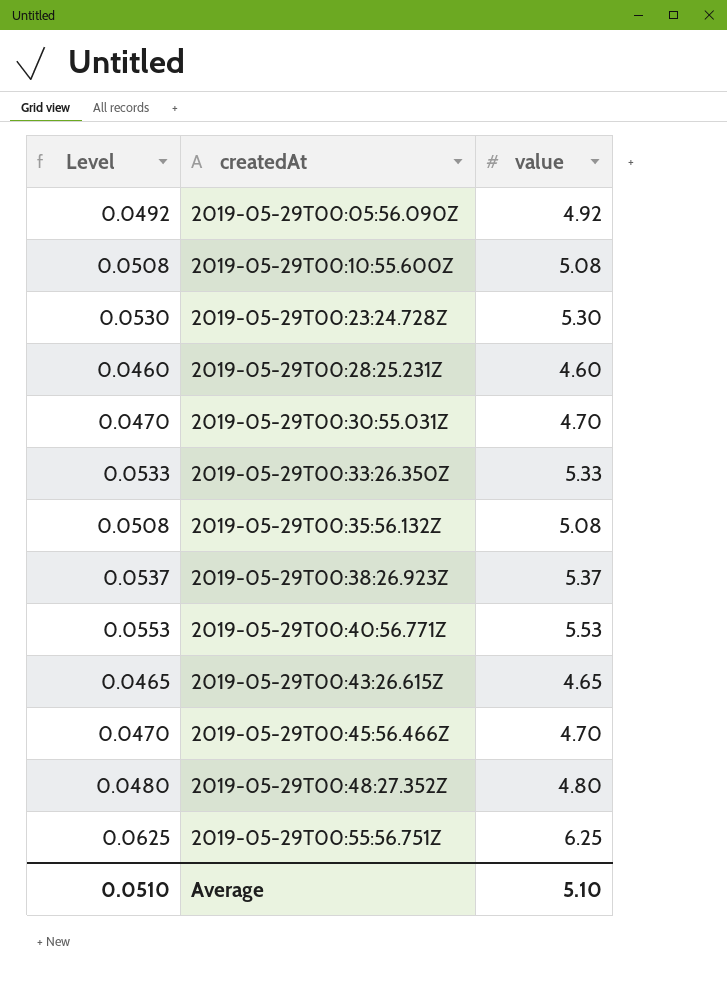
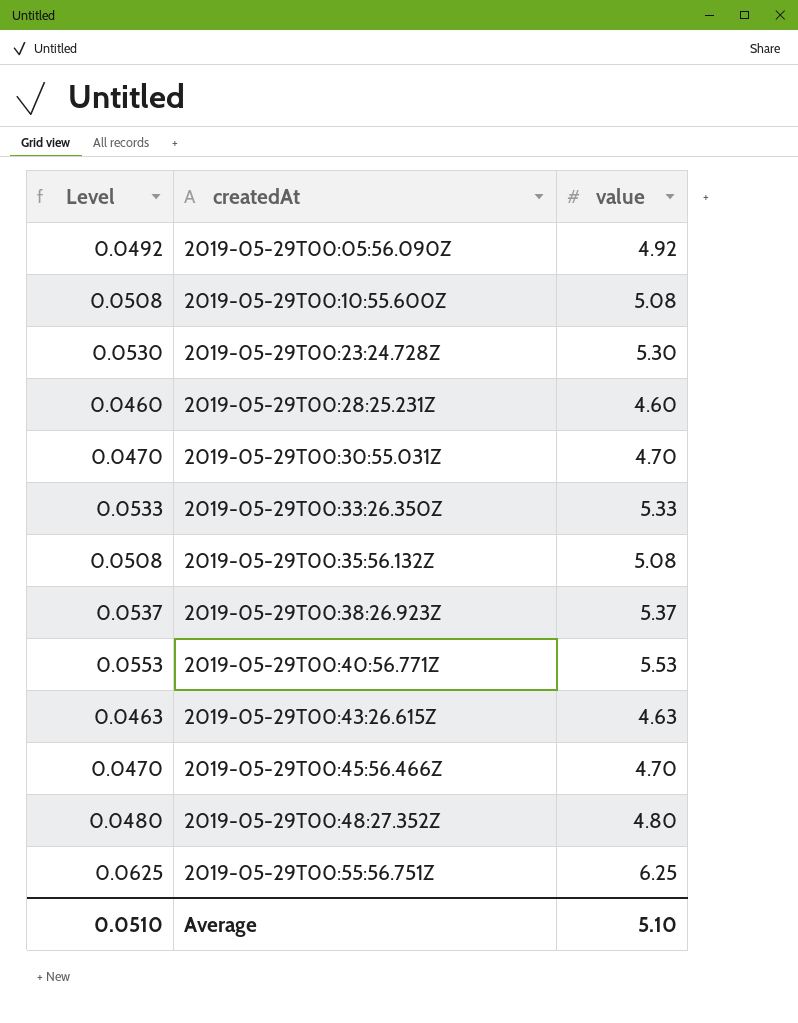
2019-05-29T00:43:26.615Z | Level: 0.0465 -> 0.0463
2019-05-29T00:43:26.615Z | value: 4.65 -> 4.63

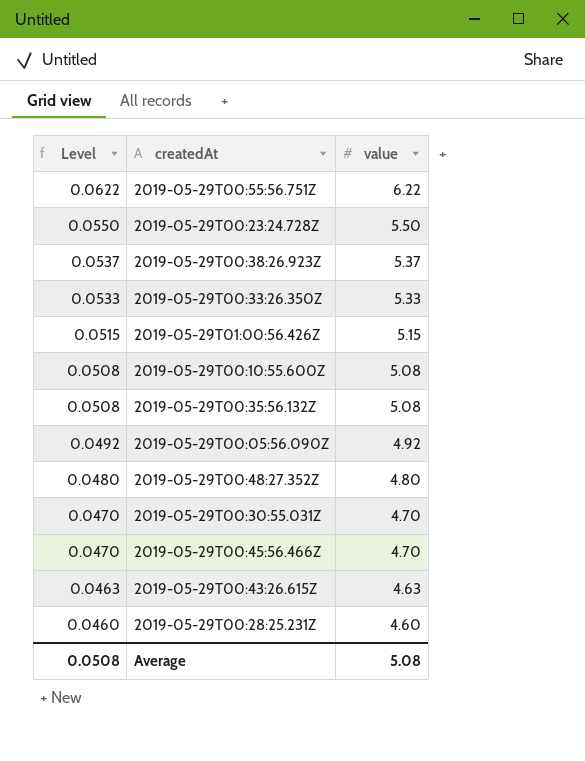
row order: createdAt ascending -> Level descending
row 2019-05-29T00:40:56.771Z: 0.0553 | 5.53 -> none
2019-05-29T00:55:56.751Z | Level: 0.0625 -> 0.0622
2019-05-29T00:55:56.751Z | value: 6.25 -> 6.22
2019-05-29T00:23:24.728Z | Level: 0.0530 -> 0.0550
2019-05-29T00:23:24.728Z | value: 5.30 -> 5.50
row 2019-05-29T01:00:56.426Z: none -> 0.0515 | 5.15
Average | Level: 0.0510 -> 0.0508
Average | value: 5.10 -> 5.08

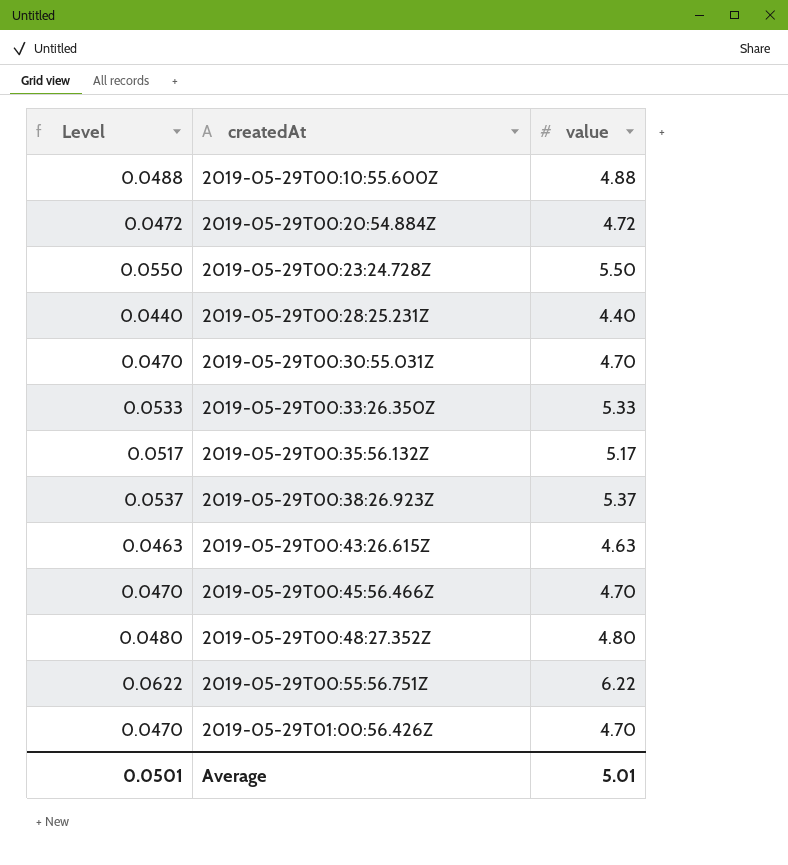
row order: Level descending -> createdAt ascending
row 2019-05-29T00:05:56.090Z: 0.0492 | 4.92 -> none
2019-05-29T00:10:55.600Z | Level: 0.0508 -> 0.0488
2019-05-29T00:10:55.600Z | value: 5.08 -> 4.88
row 2019-05-29T00:20:54.884Z: none -> 0.0472 | 4.72
2019-05-29T00:28:25.231Z | Level: 0.0460 -> 0.0440
2019-05-29T00:28:25.231Z | value: 4.60 -> 4.40
2019-05-29T00:35:56.132Z | Level: 0.0508 -> 0.0517
2019-05-29T00:35:56.132Z | value: 5.08 -> 5.17
2019-05-29T01:00:56.426Z | Level: 0.0515 -> 0.0470
2019-05-29T01:00:56.426Z | value: 5.15 -> 4.70
Average | Level: 0.0508 -> 0.0501
Average | value: 5.08 -> 5.01

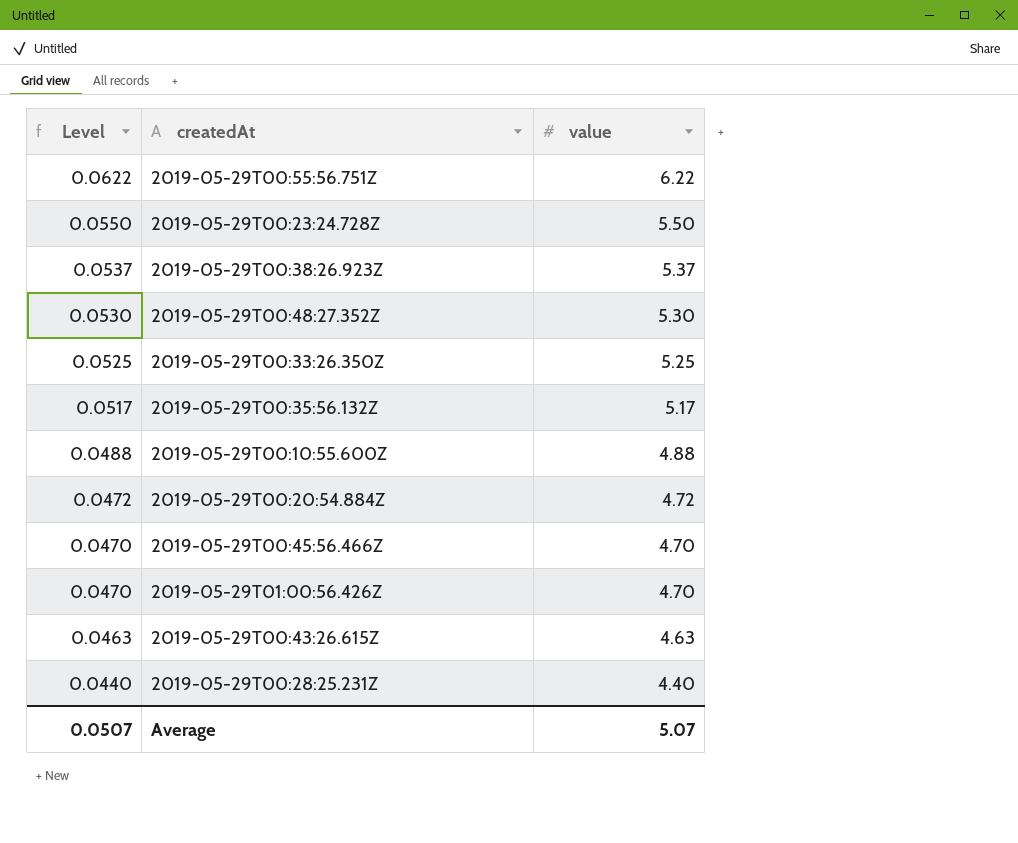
row order: createdAt ascending -> Level descending
row 2019-05-29T00:30:55.031Z: 0.0470 | 4.70 -> none
2019-05-29T00:48:27.352Z | Level: 0.0480 -> 0.0530
2019-05-29T00:48:27.352Z | value: 4.80 -> 5.30
2019-05-29T00:33:26.350Z | Level: 0.0533 -> 0.0525
2019-05-29T00:33:26.350Z | value: 5.33 -> 5.25
Average | Level: 0.0501 -> 0.0507
Average | value: 5.01 -> 5.07

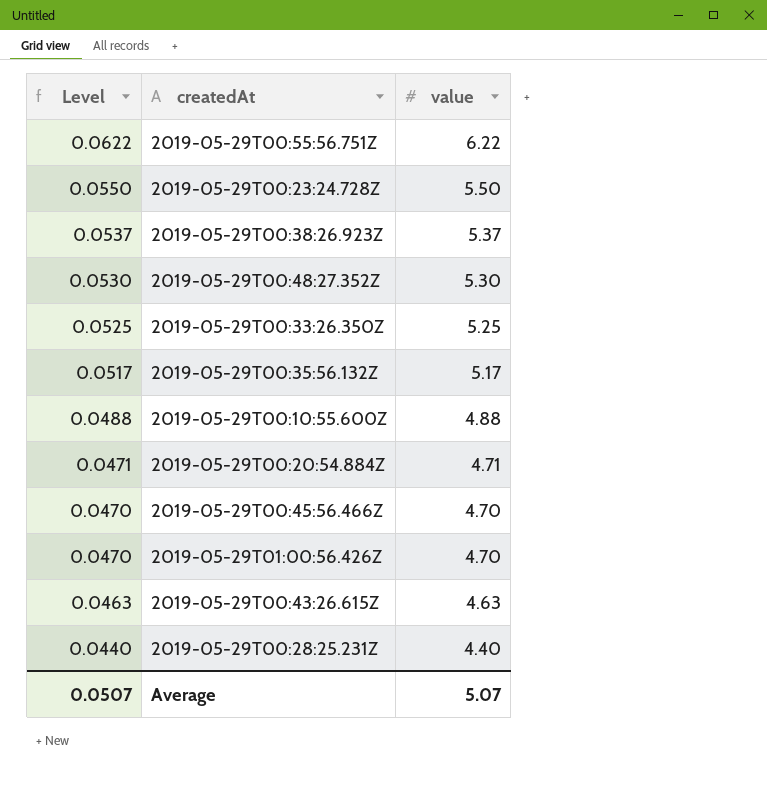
2019-05-29T00:20:54.884Z | Level: 0.0472 -> 0.0471
2019-05-29T00:20:54.884Z | value: 4.72 -> 4.71

